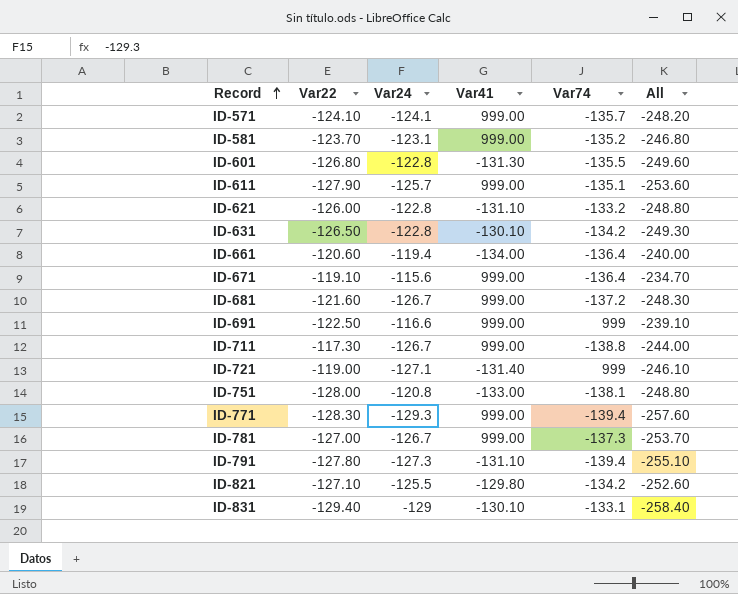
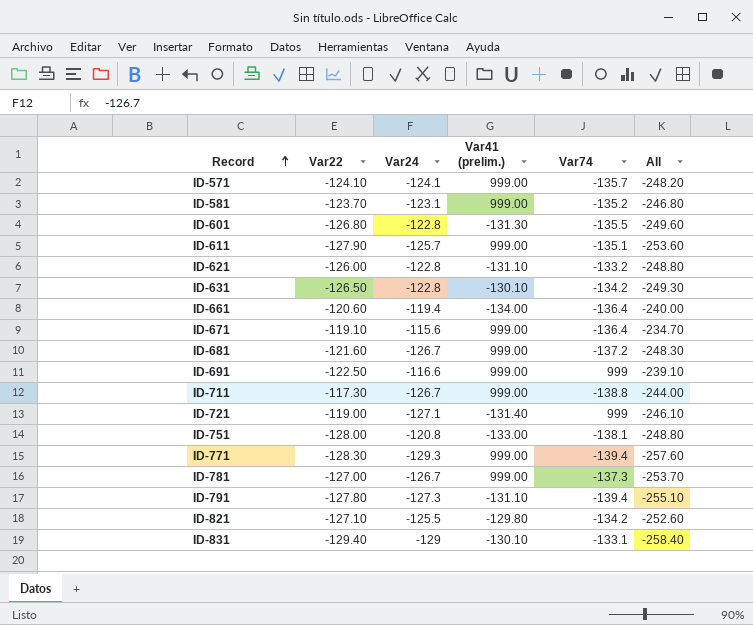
column name: Var41 -> Var41 (prelim.)

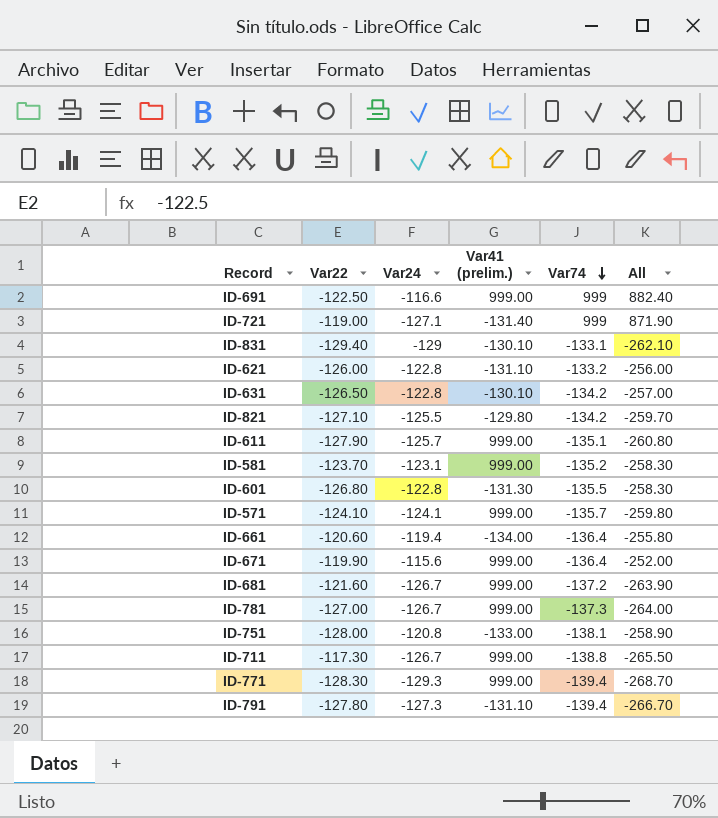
row order: Record ascending -> Var74 descending
column All | formula: [Var22] + [Var24] -> [Var24] + [Var74]
ID-671 | Var22: -119.10 -> -119.90

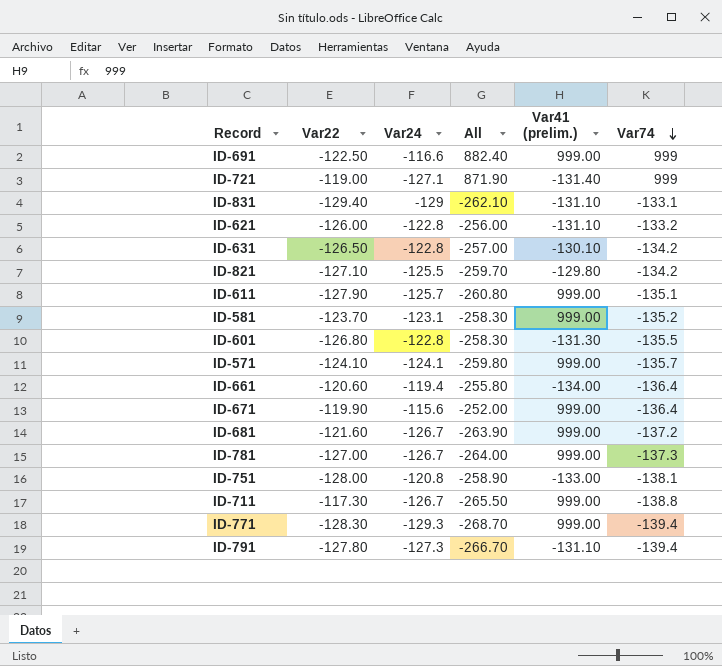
column All | position: 6 -> 4
ID-831 | Var41 (prelim.): -130.10 -> -131.10

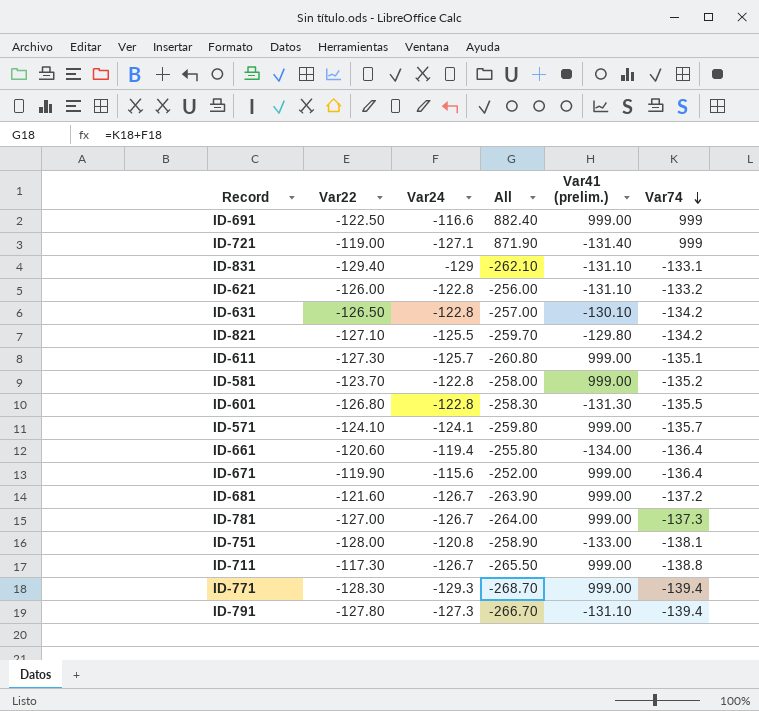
ID-611 | Var22: -127.90 -> -127.30
ID-581 | Var24: -123.1 -> -122.8
ID-581 | All: -258.30 -> -258.00

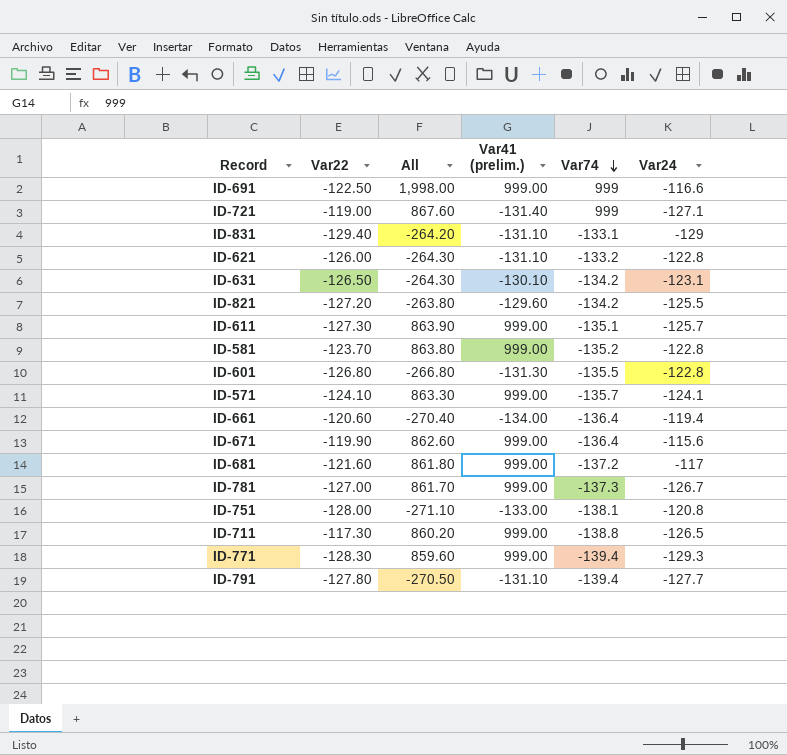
column All | formula: [Var24] + [Var74] -> [Var41 (prelim.)] + [Var74]
column Var24 | position: 3 -> 6
ID-631 | Var24: -122.8 -> -123.1
ID-821 | Var22: -127.10 -> -127.20
ID-821 | Var41 (prelim.): -129.80 -> -129.60
ID-681 | Var24: -126.7 -> -117
ID-711 | Var24: -126.7 -> -126.5
ID-791 | Var24: -127.3 -> -127.7

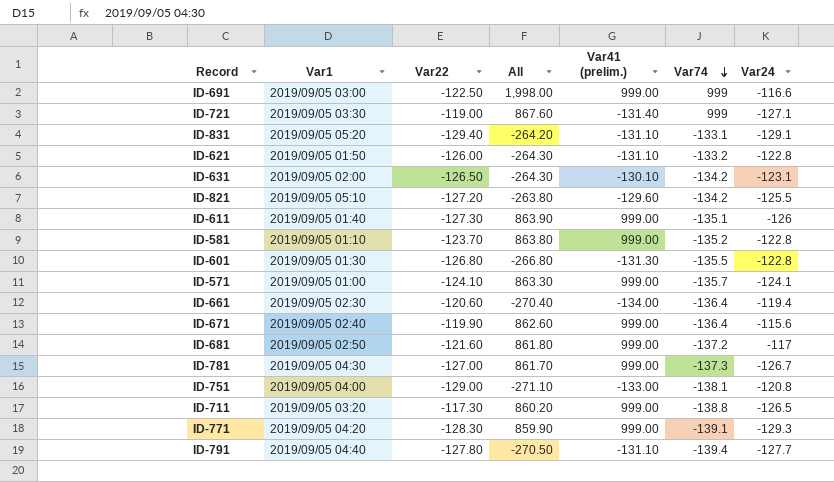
column Var1 | position: none -> 2
ID-831 | Var24: -129 -> -129.1
ID-611 | Var24: -125.7 -> -126
ID-751 | Var22: -128.00 -> -129.00
ID-771 | All: 859.60 -> 859.90
ID-771 | Var74: -139.4 -> -139.1

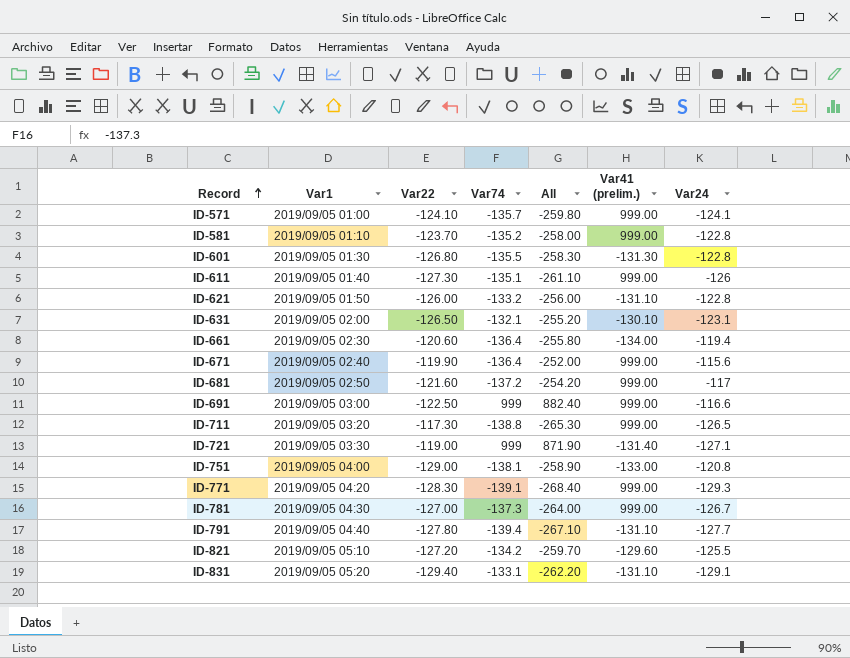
row order: Var74 descending -> Record ascending
column Var74 | position: 6 -> 4
column All | formula: [Var41 (prelim.)] + [Var74] -> [Var74] + [Var24]
ID-631 | Var74: -134.2 -> -132.1

